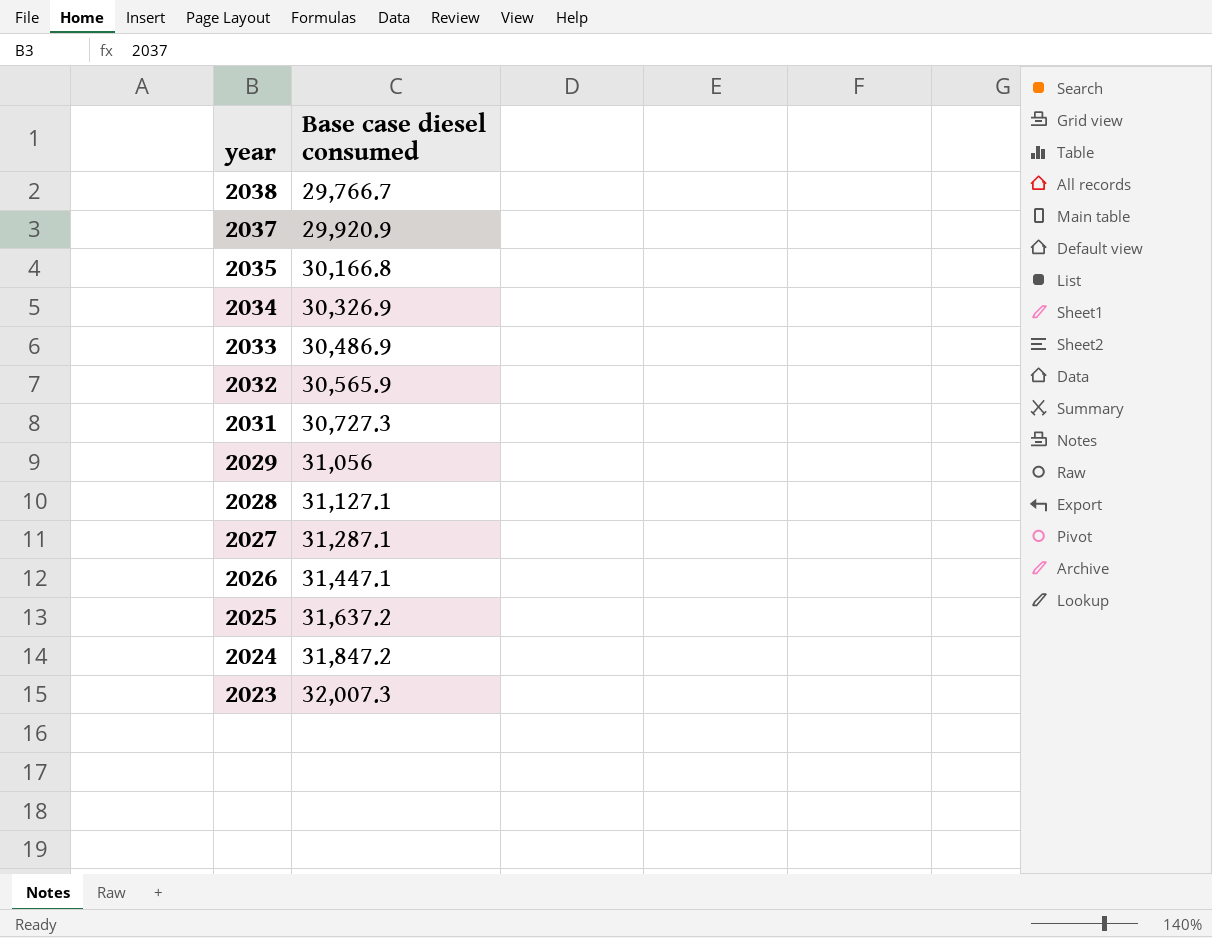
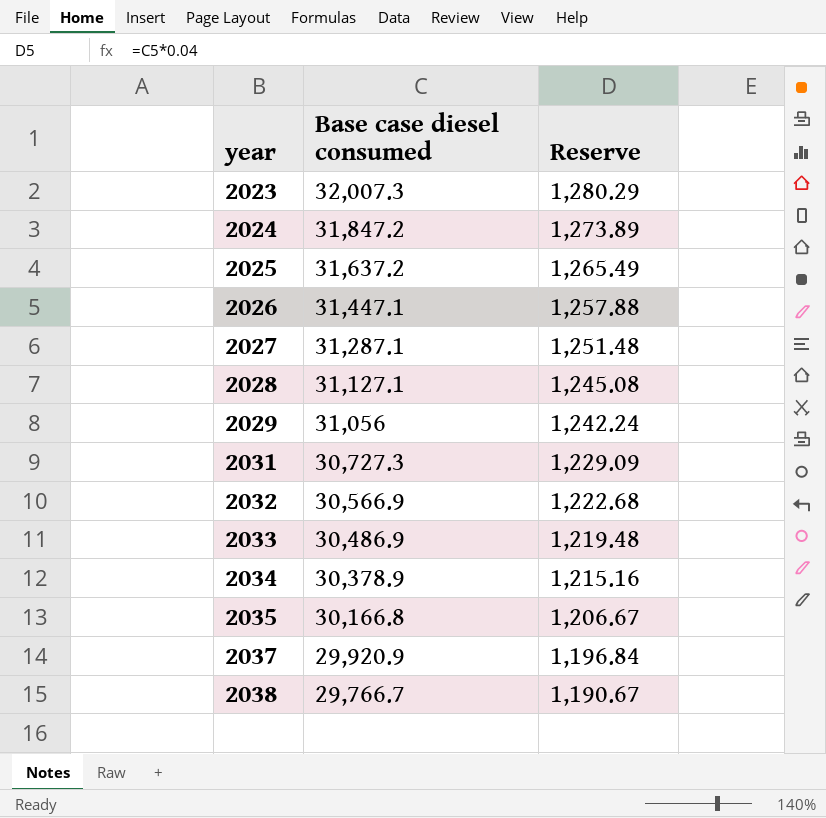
row order: year descending -> year ascending
column Reserve | formula: none -> [Base case diesel consumed] * 0.04
2032 | Base case diesel consumed: 30,565.9 -> 30,566.9
2034 | Base case diesel consumed: 30,326.9 -> 30,378.9

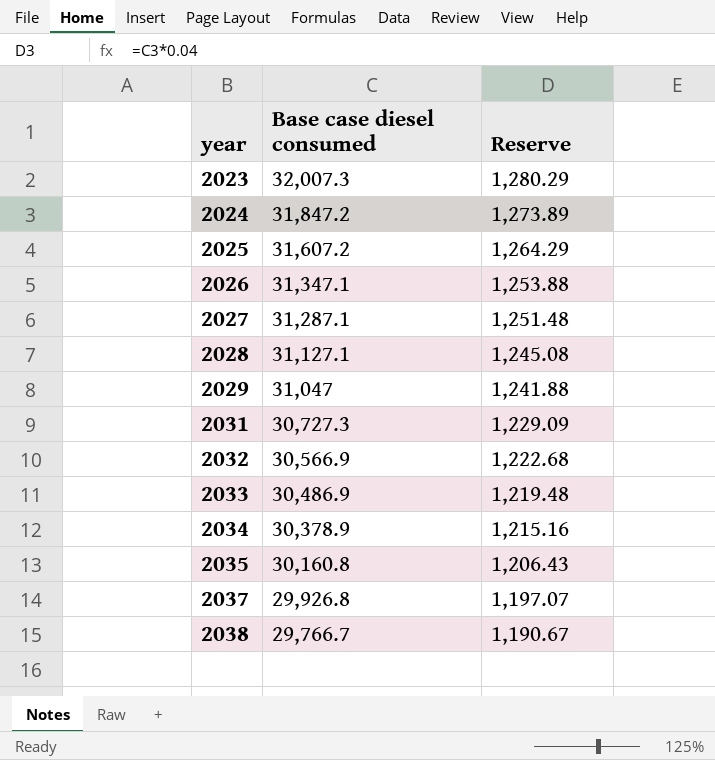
2025 | Base case diesel consumed: 31,637.2 -> 31,607.2
2025 | Reserve: 1,265.49 -> 1,264.29
2026 | Base case diesel consumed: 31,447.1 -> 31,347.1
2026 | Reserve: 1,257.88 -> 1,253.88
2029 | Base case diesel consumed: 31,056 -> 31,047
2029 | Reserve: 1,242.24 -> 1,241.88
2035 | Base case diesel consumed: 30,166.8 -> 30,160.8
2035 | Reserve: 1,206.67 -> 1,206.43
2037 | Base case diesel consumed: 29,920.9 -> 29,926.8
2037 | Reserve: 1,196.84 -> 1,197.07

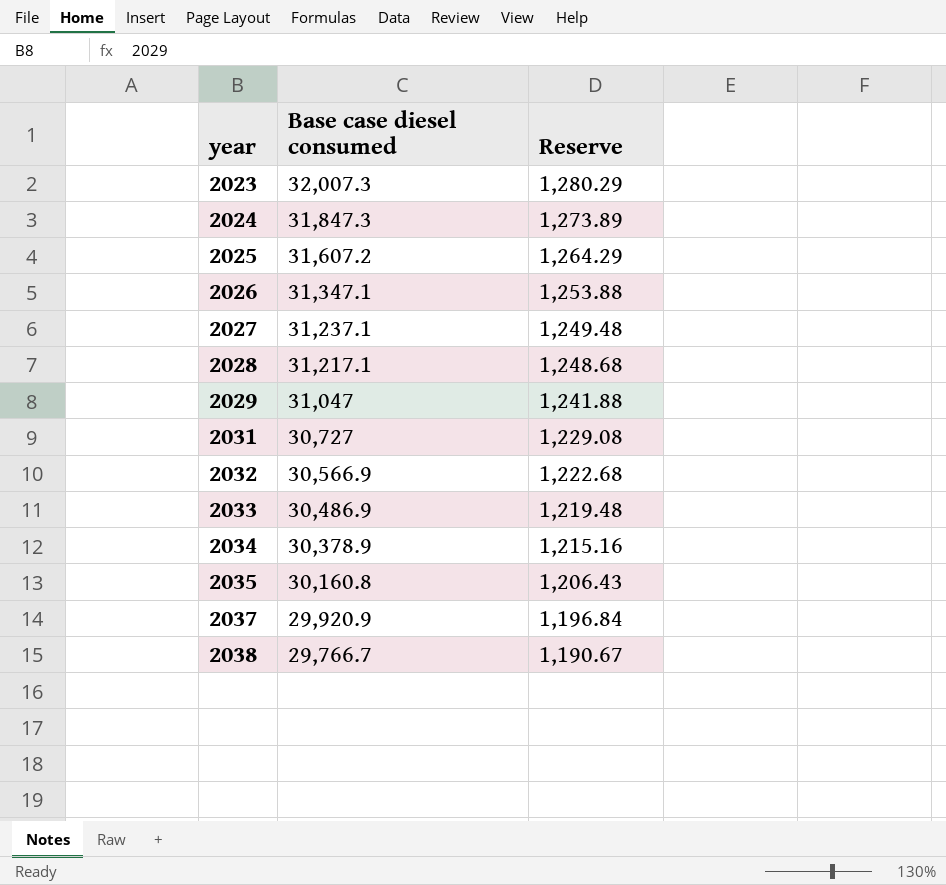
2024 | Base case diesel consumed: 31,847.2 -> 31,847.3
2027 | Base case diesel consumed: 31,287.1 -> 31,237.1
2027 | Reserve: 1,251.48 -> 1,249.48
2028 | Base case diesel consumed: 31,127.1 -> 31,217.1
2028 | Reserve: 1,245.08 -> 1,248.68
2031 | Base case diesel consumed: 30,727.3 -> 30,727
2031 | Reserve: 1,229.09 -> 1,229.08
2037 | Base case diesel consumed: 29,926.8 -> 29,920.9
2037 | Reserve: 1,197.07 -> 1,196.84

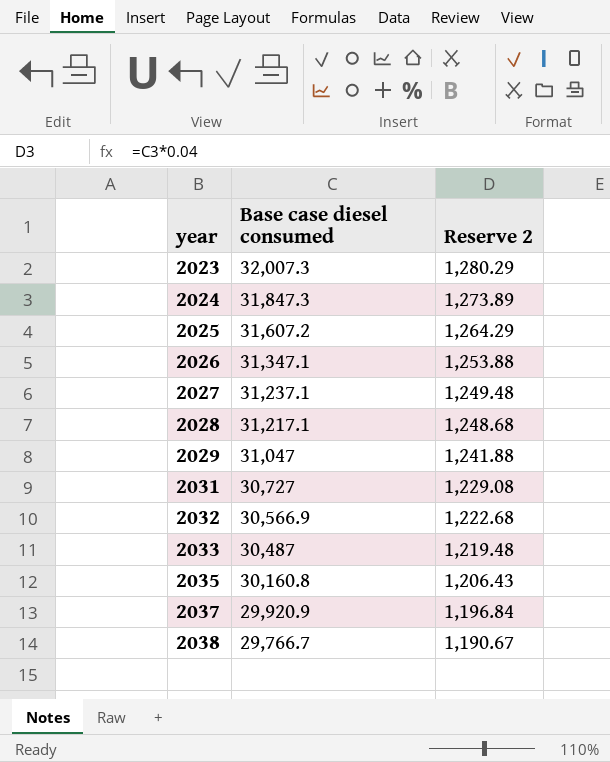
column name: Reserve -> Reserve 2
row 2034: 30,378.9 | 1,215.16 -> none
2033 | Base case diesel consumed: 30,486.9 -> 30,487

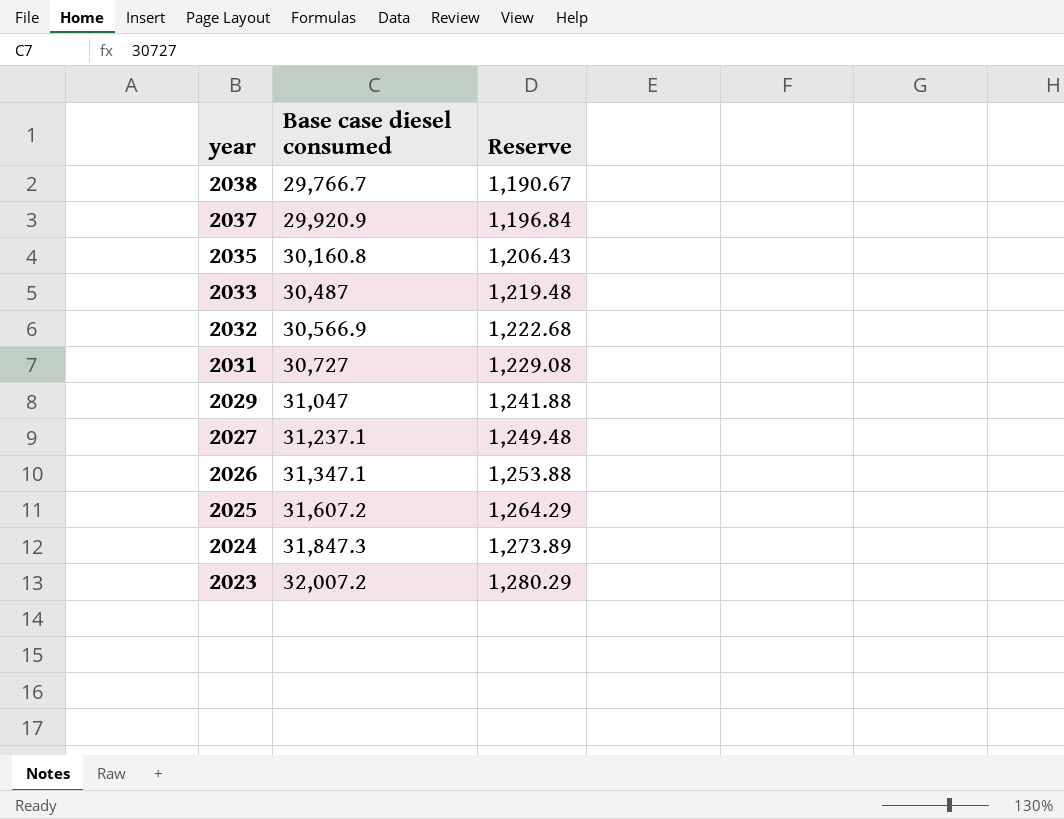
row order: year ascending -> year descending
column name: Reserve 2 -> Reserve
row 2028: 31,217.1 | 1,248.68 -> none
2023 | Base case diesel consumed: 32,007.3 -> 32,007.2

